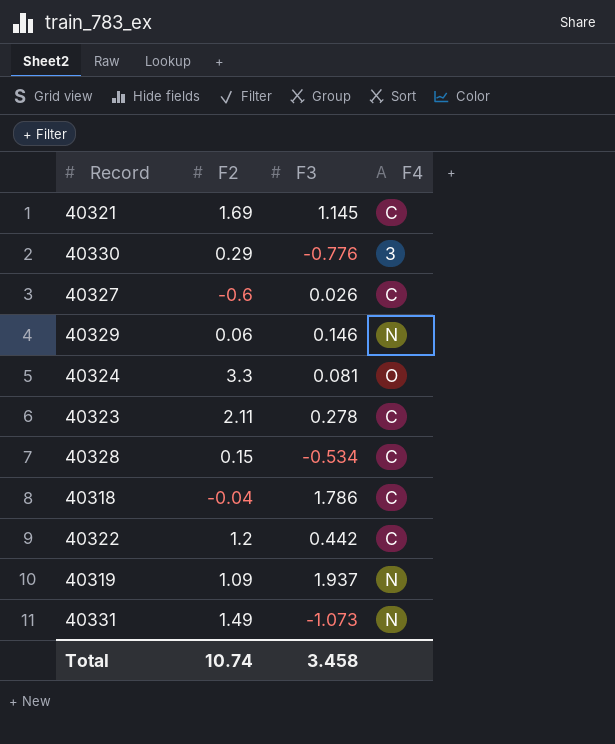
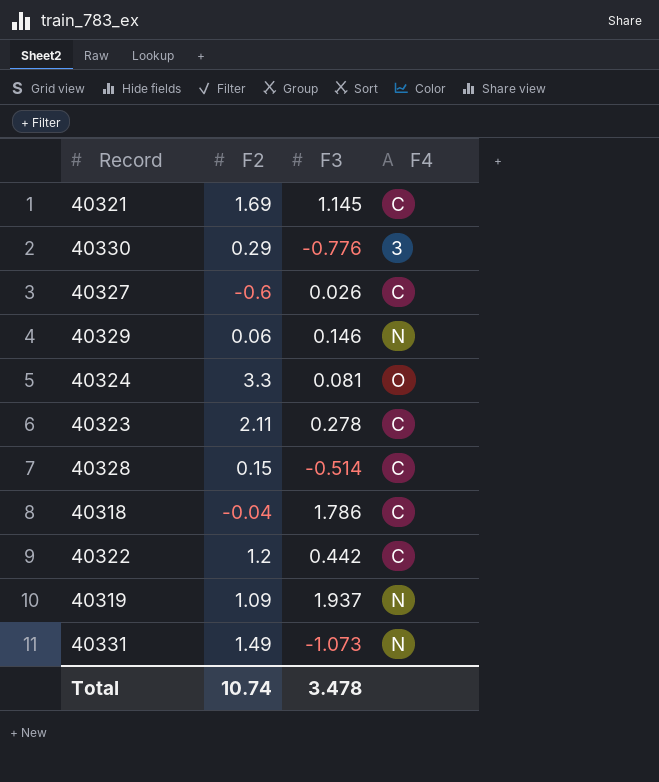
40328 | F3: -0.534 -> -0.514
Total | F3: 3.458 -> 3.478

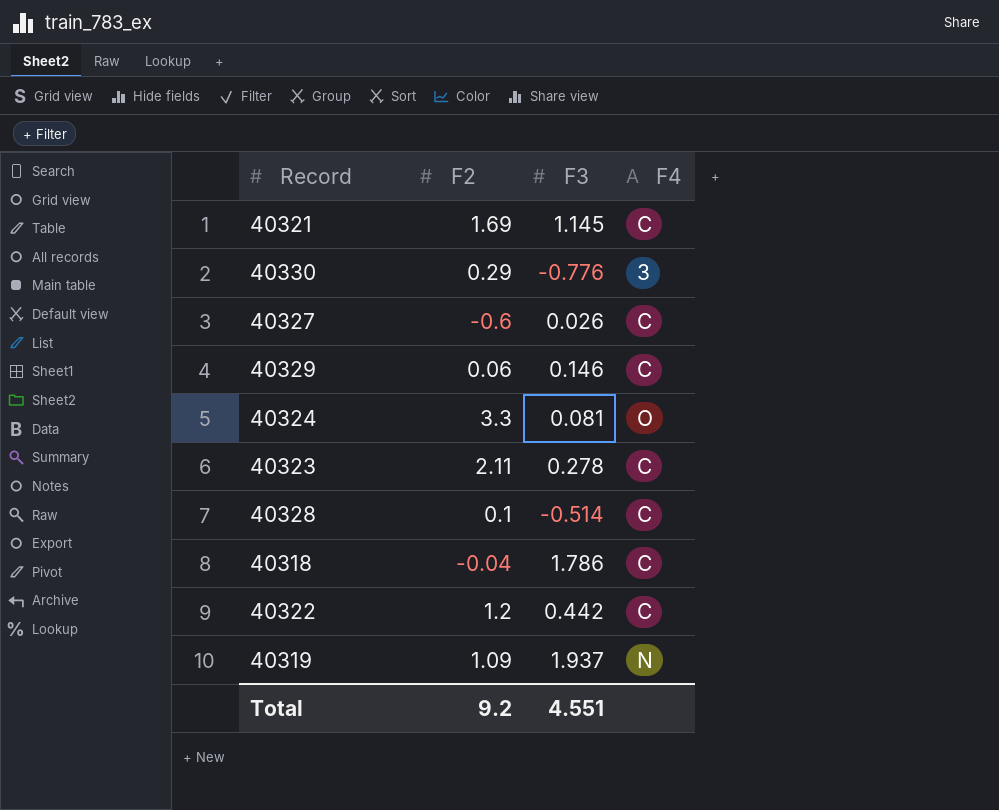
row 40331: 1.49 | -1.073 | N -> none
40329 | F4: N -> C
40328 | F2: 0.15 -> 0.1
Total | F2: 10.74 -> 9.2
Total | F3: 3.478 -> 4.551

